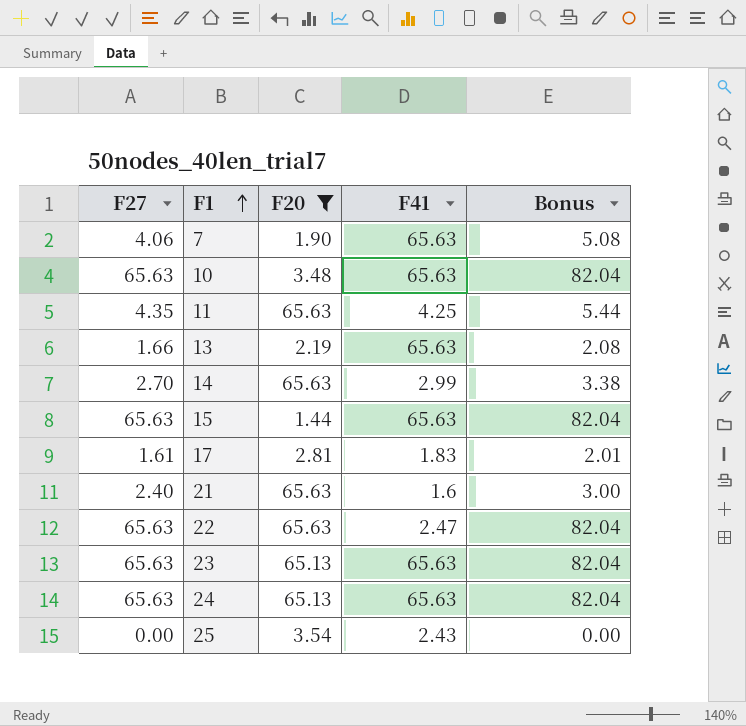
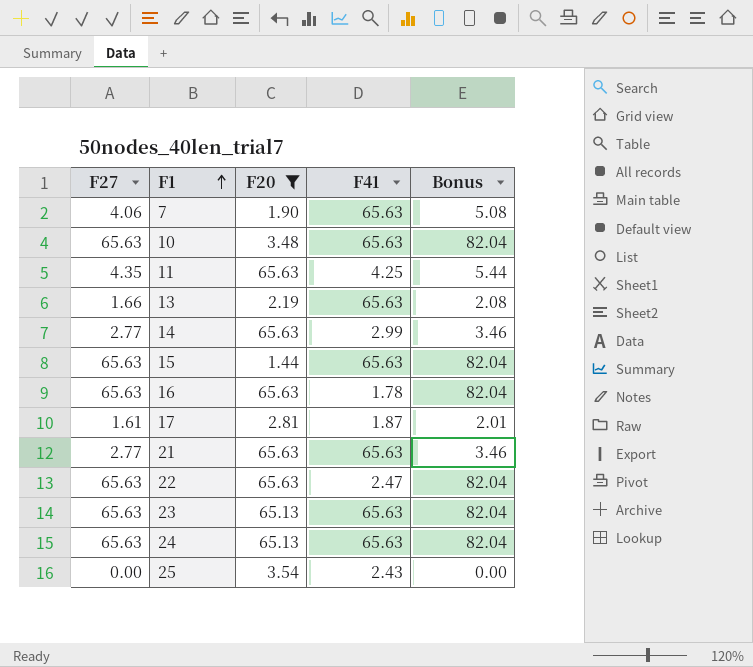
14 | F27: 2.70 -> 2.77
14 | Bonus: 3.38 -> 3.46
row 16: none -> 65.63 | 65.63 | 1.78 | 82.04
17 | F41: 1.83 -> 1.87
21 | F27: 2.40 -> 2.77
21 | F41: 1.6 -> 65.63
21 | Bonus: 3.00 -> 3.46

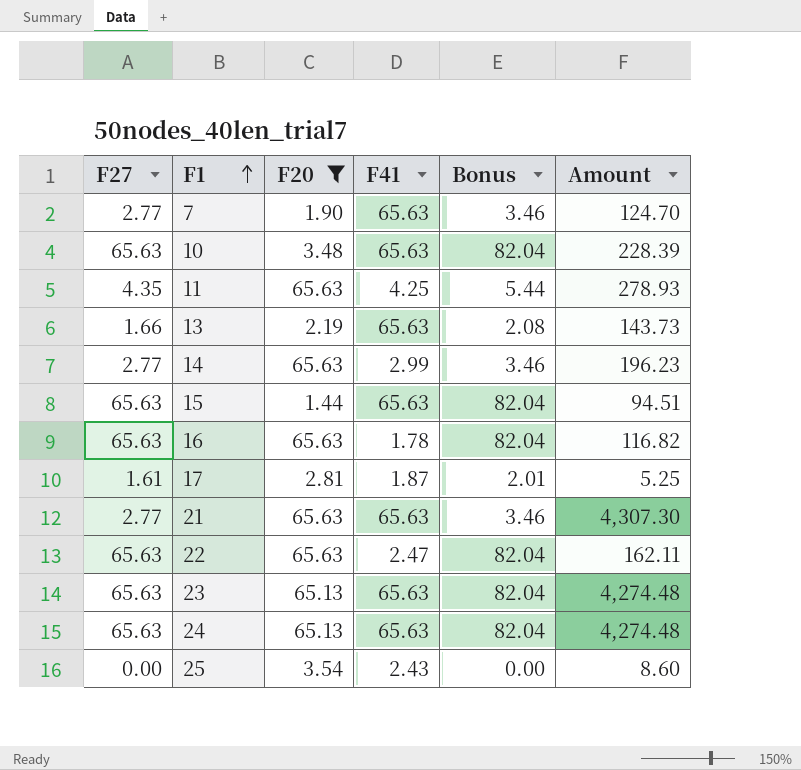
column Amount | formula: none -> [F20] * [F41]
7 | F27: 4.06 -> 2.77
7 | Bonus: 5.08 -> 3.46

